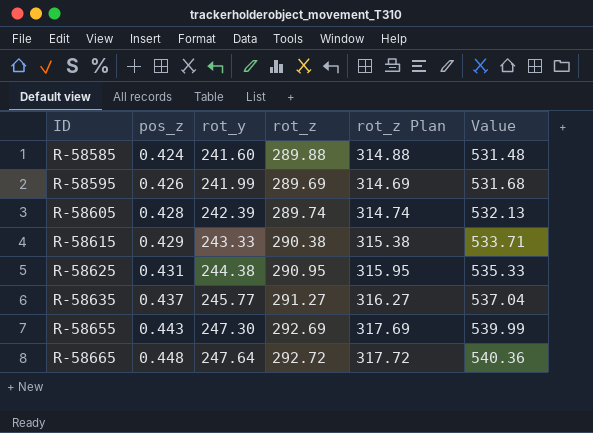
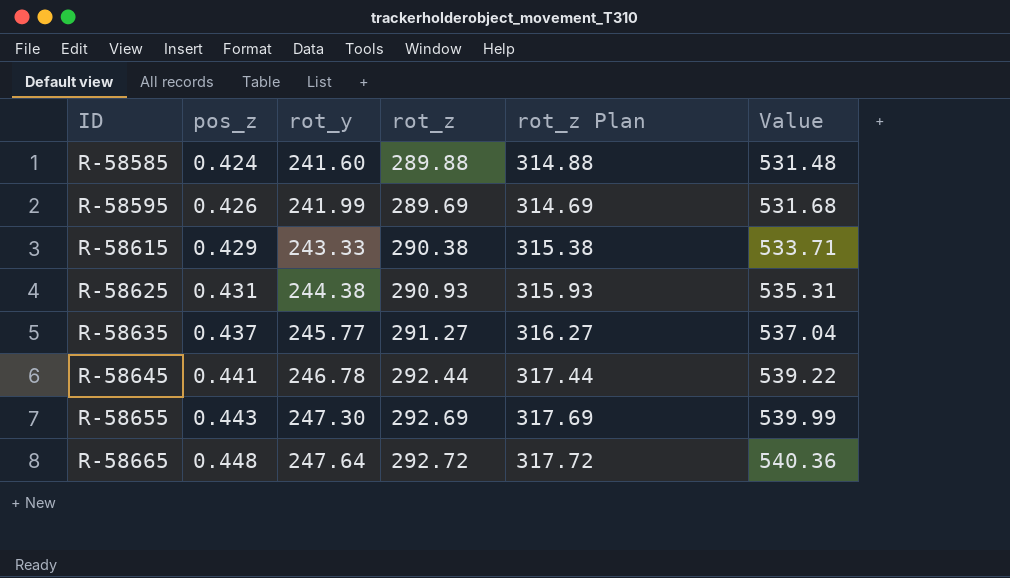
row R-58605: 0.428 | 242.39 | 289.74 | 314.74 | 532.13 -> none
R-58625 | rot_z: 290.95 -> 290.93
R-58625 | rot_z Plan: 315.95 -> 315.93
R-58625 | Value: 535.33 -> 535.31
row R-58645: none -> 0.441 | 246.78 | 292.44 | 317.44 | 539.22

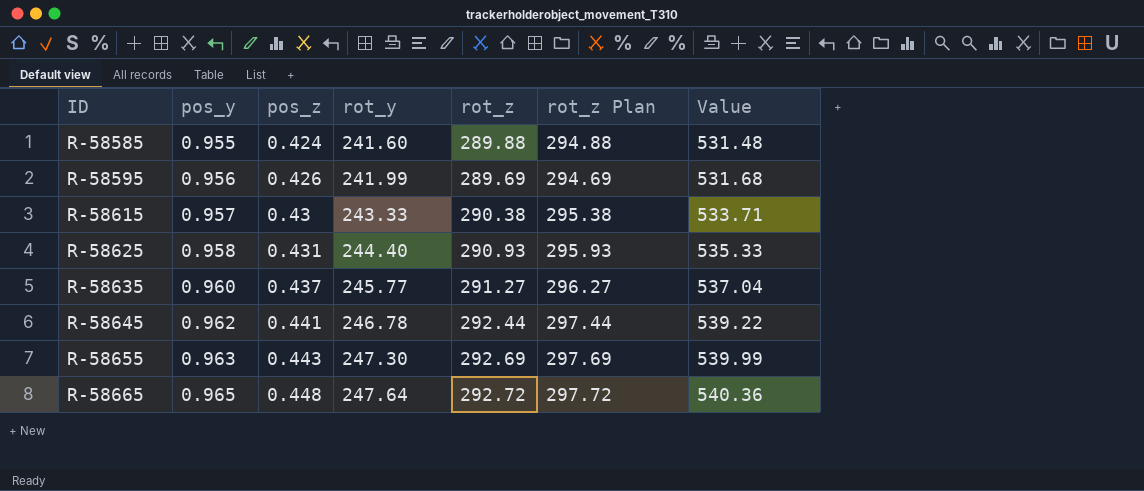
column pos_y | position: none -> 2
column rot_z Plan | formula: [rot_z] + 25 -> [rot_z] + 5
R-58615 | pos_z: 0.429 -> 0.43
R-58625 | rot_y: 244.38 -> 244.40
R-58625 | Value: 535.31 -> 535.33

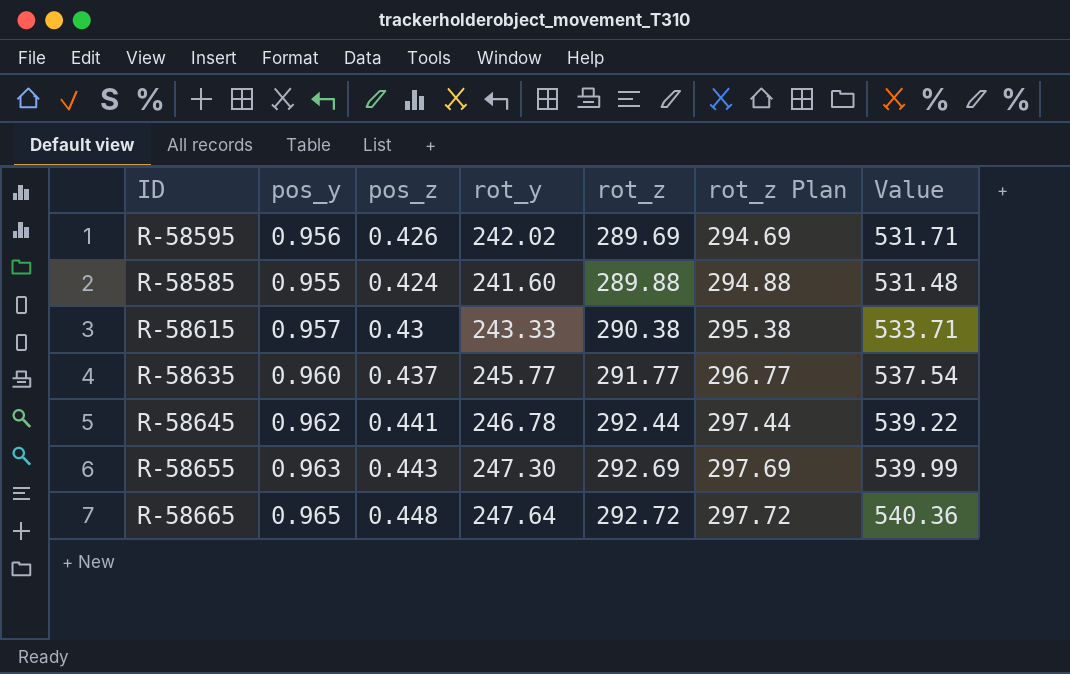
row order: ID ascending -> rot_z ascending
row R-58625: 0.958 | 0.431 | 244.40 | 290.93 | 295.93 | 535.33 -> none
R-58595 | rot_y: 241.99 -> 242.02
R-58595 | Value: 531.68 -> 531.71
R-58635 | rot_z: 291.27 -> 291.77
R-58635 | rot_z Plan: 296.27 -> 296.77
R-58635 | Value: 537.04 -> 537.54

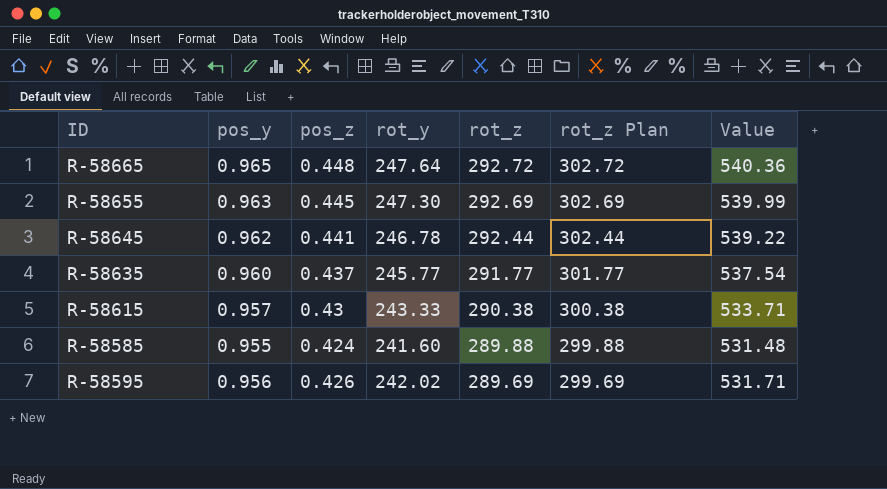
row order: rot_z ascending -> rot_z descending
column rot_z Plan | formula: [rot_z] + 5 -> [rot_z] + 10
R-58655 | pos_z: 0.443 -> 0.445

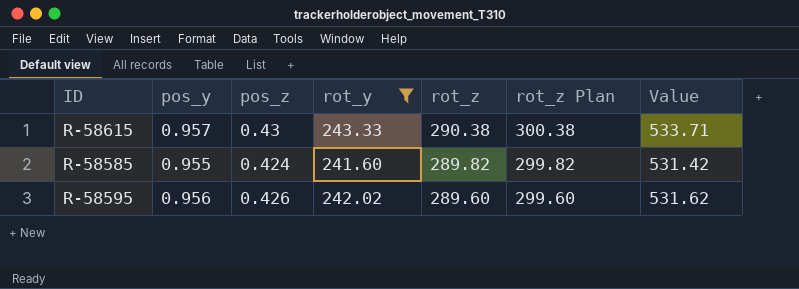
filter: none -> rot_y <= 243.33
R-58585 | rot_z: 289.88 -> 289.82
R-58585 | rot_z Plan: 299.88 -> 299.82
R-58585 | Value: 531.48 -> 531.42
R-58595 | rot_z: 289.69 -> 289.60
R-58595 | rot_z Plan: 299.69 -> 299.60
R-58595 | Value: 531.71 -> 531.62

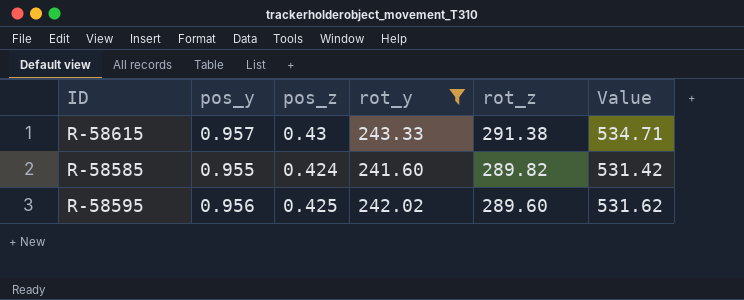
column rot_z Plan | formula: [rot_z] + 10 -> none
R-58615 | rot_z: 290.38 -> 291.38
R-58615 | Value: 533.71 -> 534.71
R-58595 | pos_z: 0.426 -> 0.425

